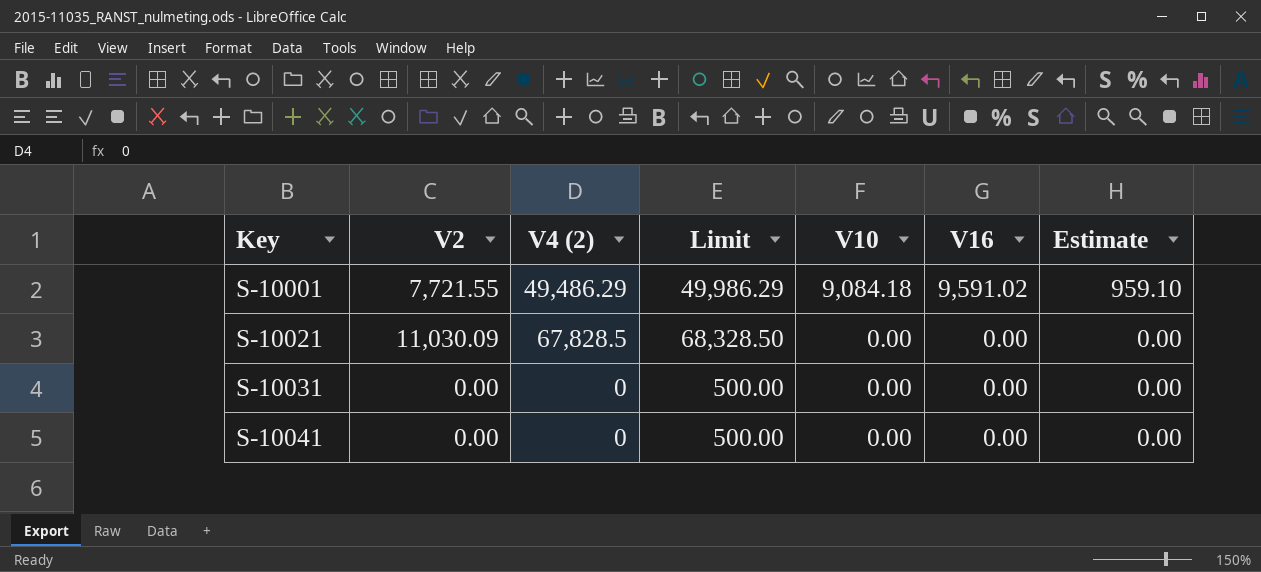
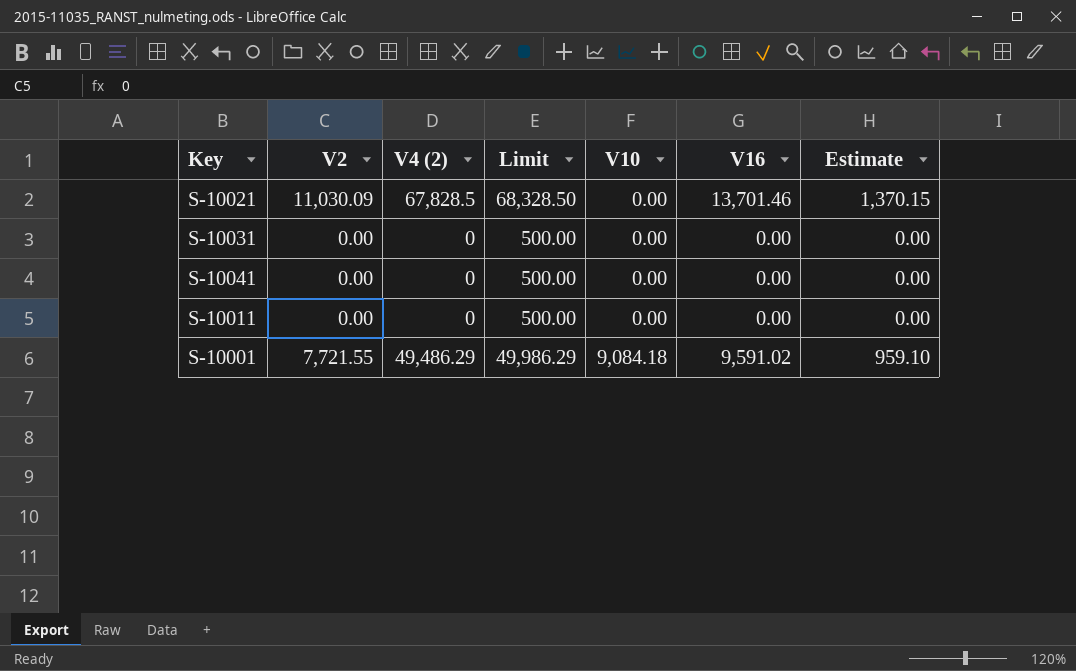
row order: Key ascending -> V10 ascending
S-10021 | V16: 0.00 -> 13,701.46
S-10021 | Estimate: 0.00 -> 1,370.15
row S-10011: none -> 0.00 | 0 | 500.00 | 0.00 | 0.00 | 0.00

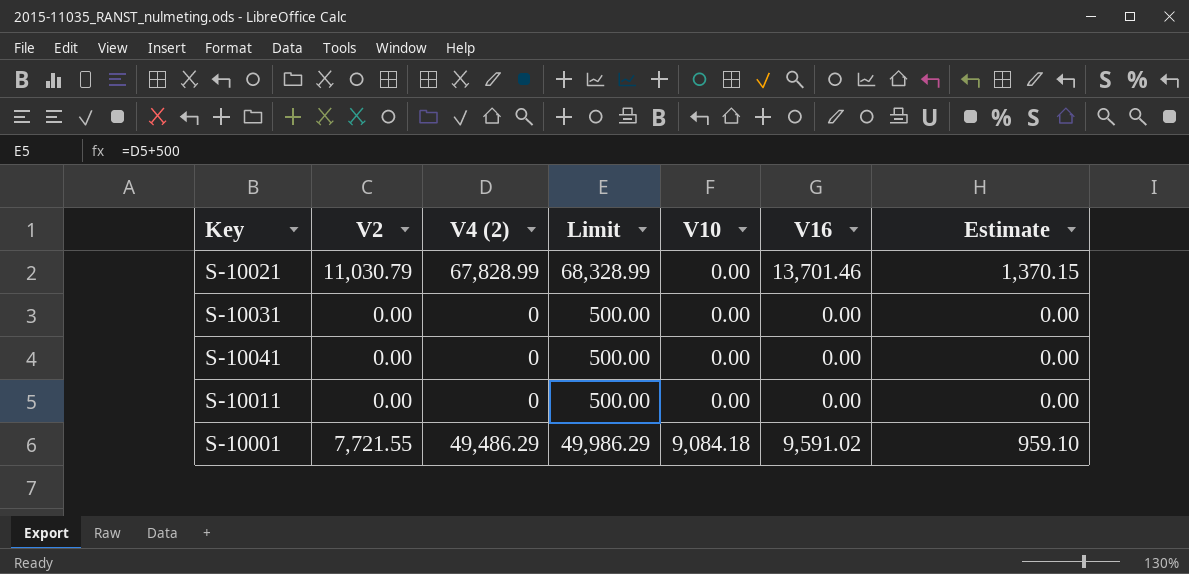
S-10021 | V2: 11,030.09 -> 11,030.79
S-10021 | V4 (2): 67,828.5 -> 67,828.99
S-10021 | Limit: 68,328.50 -> 68,328.99

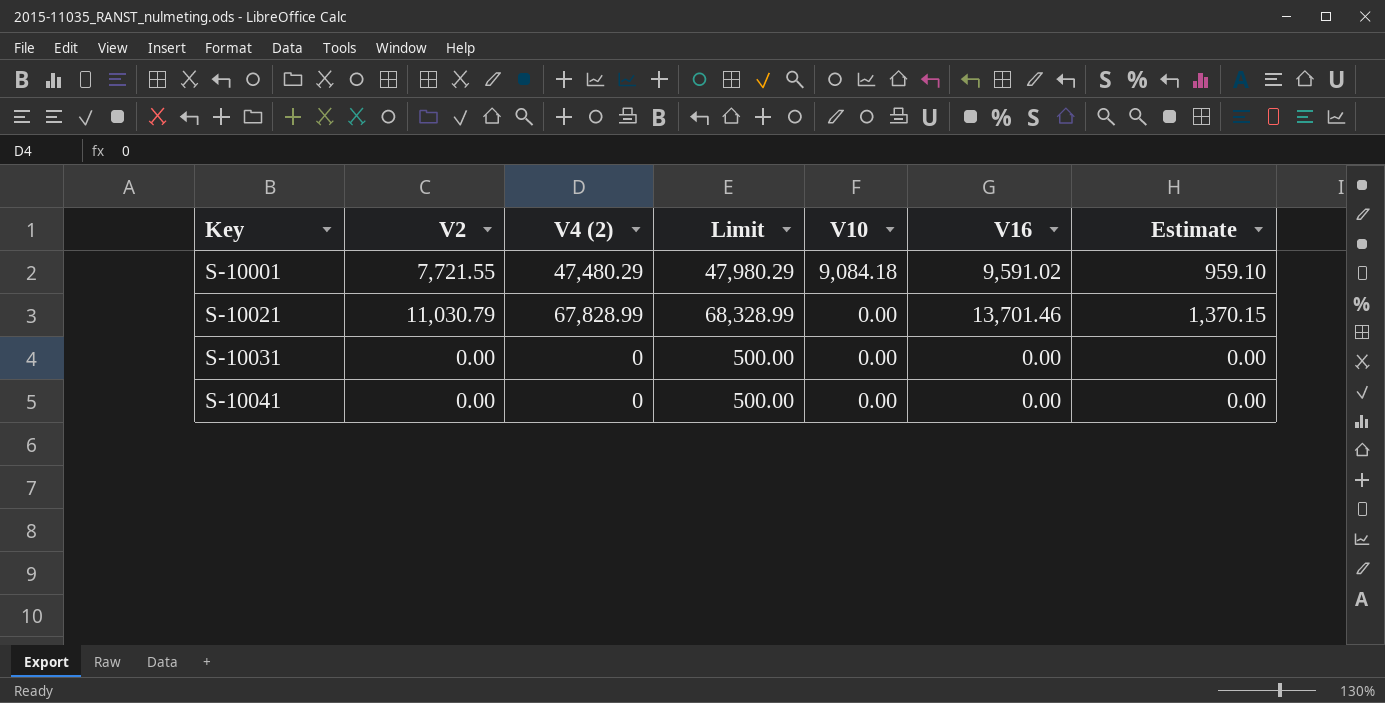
row order: V10 ascending -> Key ascending
row S-10011: 0.00 | 0 | 500.00 | 0.00 | 0.00 | 0.00 -> none
S-10001 | V4 (2): 49,486.29 -> 47,480.29
S-10001 | Limit: 49,986.29 -> 47,980.29

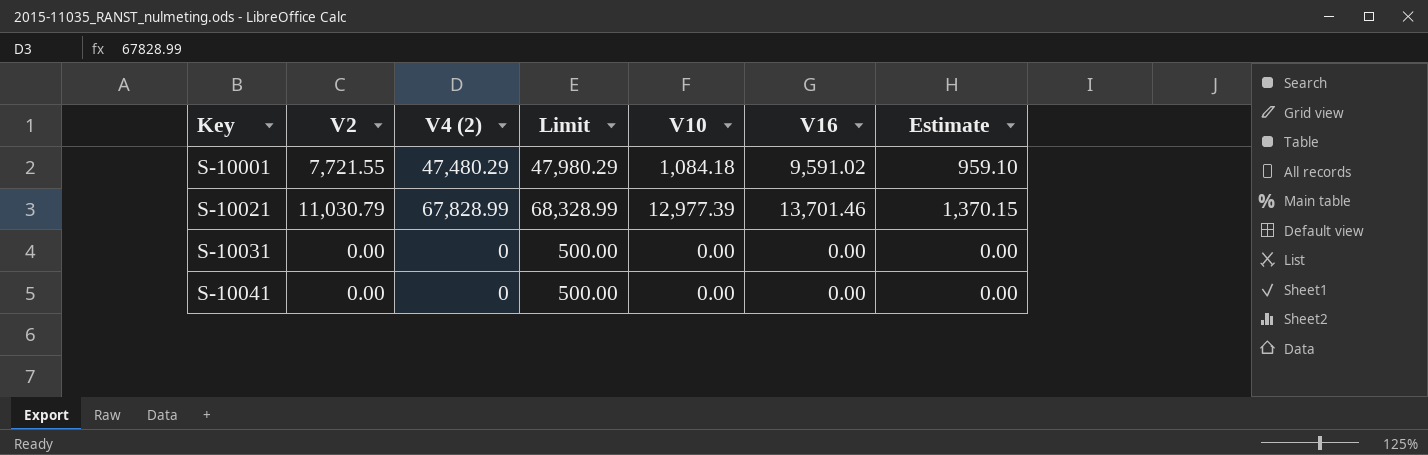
S-10001 | V10: 9,084.18 -> 1,084.18
S-10021 | V10: 0.00 -> 12,977.39

